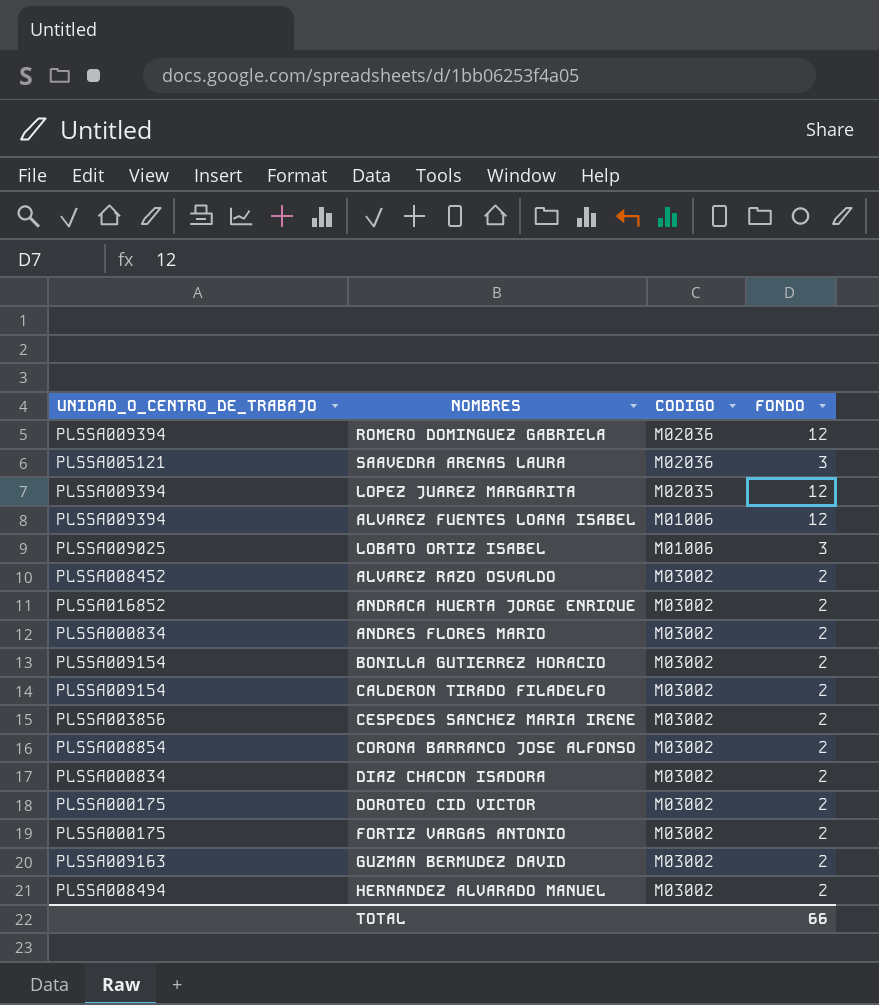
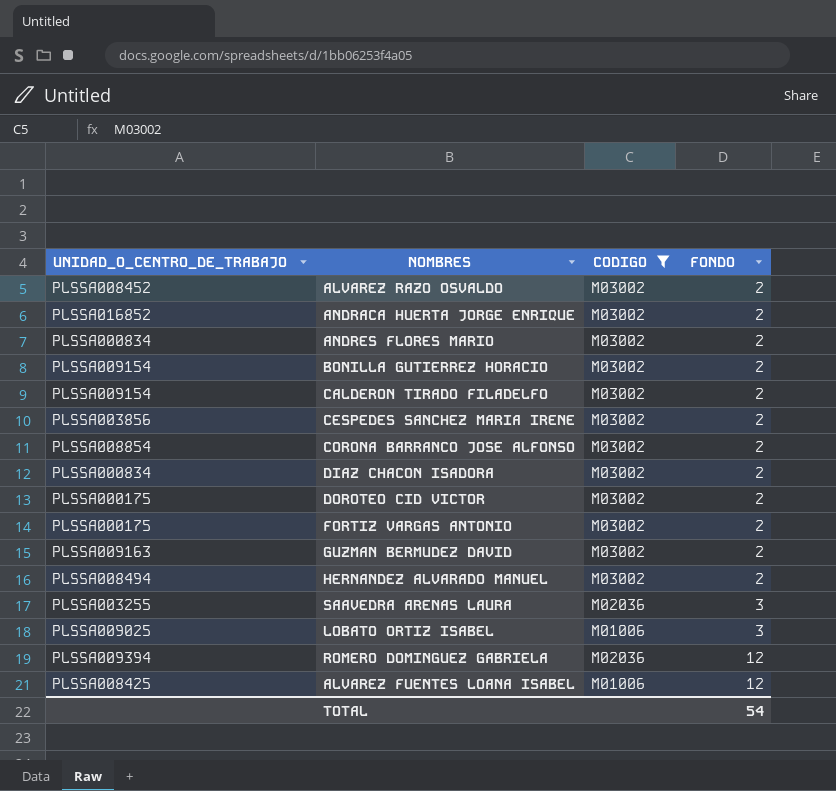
filter: none -> CODIGO != M02035
row order: none -> FONDO ascending
SAAVEDRA ARENAS LAURA | UNIDAD_O_CENTRO_DE_TRABAJO: PLSSA005121 -> PLSSA003255
ALVAREZ FUENTES LOANA ISABEL | UNIDAD_O_CENTRO_DE_TRABAJO: PLSSA009394 -> PLSSA008425
TOTAL | FONDO: 66 -> 54

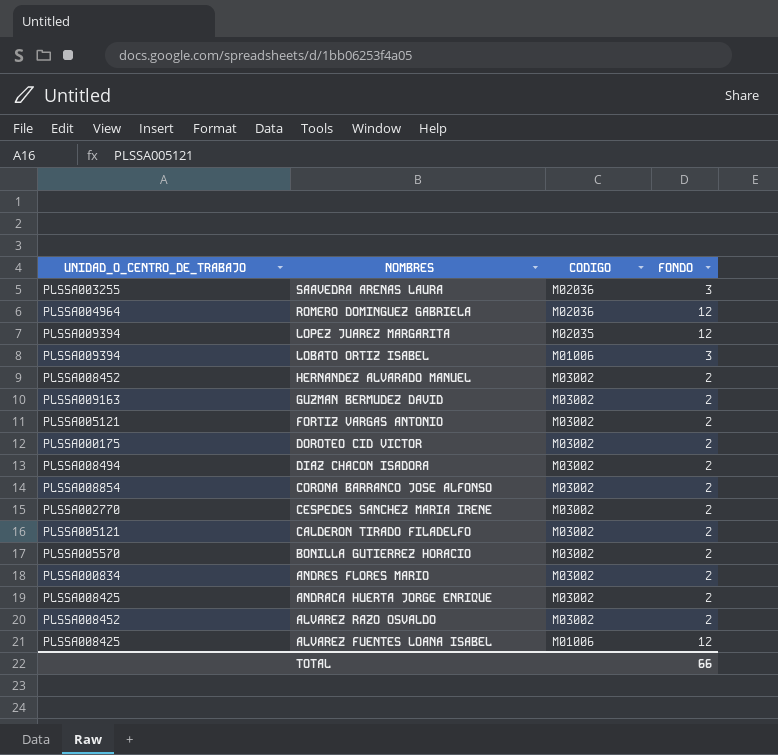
filter: CODIGO != M02035 -> none
row order: FONDO ascending -> NOMBRES descending
ROMERO DOMINGUEZ GABRIELA | UNIDAD_O_CENTRO_DE_TRABAJO: PLSSA009394 -> PLSSA004964
LOBATO ORTIZ ISABEL | UNIDAD_O_CENTRO_DE_TRABAJO: PLSSA009025 -> PLSSA009394
HERNANDEZ ALVARADO MANUEL | UNIDAD_O_CENTRO_DE_TRABAJO: PLSSA008494 -> PLSSA008452
FORTIZ VARGAS ANTONIO | UNIDAD_O_CENTRO_DE_TRABAJO: PLSSA000175 -> PLSSA005121
DIAZ CHACON ISADORA | UNIDAD_O_CENTRO_DE_TRABAJO: PLSSA000834 -> PLSSA008494
CESPEDES SANCHEZ MARIA IRENE | UNIDAD_O_CENTRO_DE_TRABAJO: PLSSA003856 -> PLSSA002770
CALDERON TIRADO FILADELFO | UNIDAD_O_CENTRO_DE_TRABAJO: PLSSA009154 -> PLSSA005121
BONILLA GUTIERREZ HORACIO | UNIDAD_O_CENTRO_DE_TRABAJO: PLSSA009154 -> PLSSA005570
ANDRACA HUERTA JORGE ENRIQUE | UNIDAD_O_CENTRO_DE_TRABAJO: PLSSA016852 -> PLSSA008425
TOTAL | FONDO: 54 -> 66

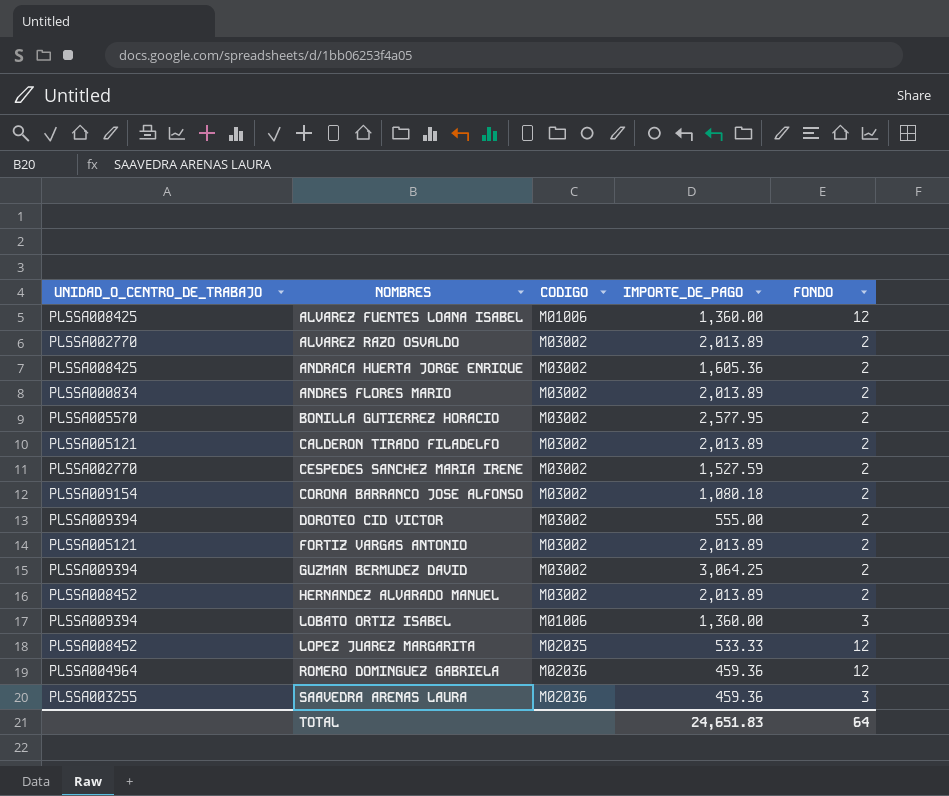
row order: NOMBRES descending -> NOMBRES ascending
column IMPORTE_DE_PAGO | position: none -> 4
row DIAZ CHACON ISADORA: PLSSA008494 | M03002 | 2 -> none
ALVAREZ RAZO OSVALDO | UNIDAD_O_CENTRO_DE_TRABAJO: PLSSA008452 -> PLSSA002770
CORONA BARRANCO JOSE ALFONSO | UNIDAD_O_CENTRO_DE_TRABAJO: PLSSA008854 -> PLSSA009154
DOROTEO CID VICTOR | UNIDAD_O_CENTRO_DE_TRABAJO: PLSSA000175 -> PLSSA009394
GUZMAN BERMUDEZ DAVID | UNIDAD_O_CENTRO_DE_TRABAJO: PLSSA009163 -> PLSSA009394
LOPEZ JUAREZ MARGARITA | UNIDAD_O_CENTRO_DE_TRABAJO: PLSSA009394 -> PLSSA008452
TOTAL | FONDO: 66 -> 64

